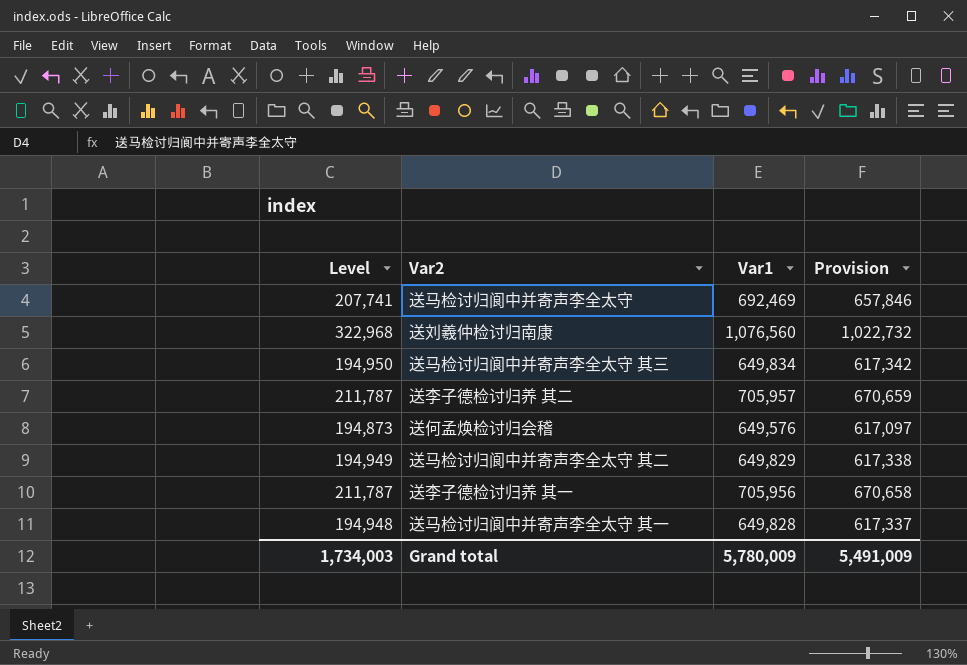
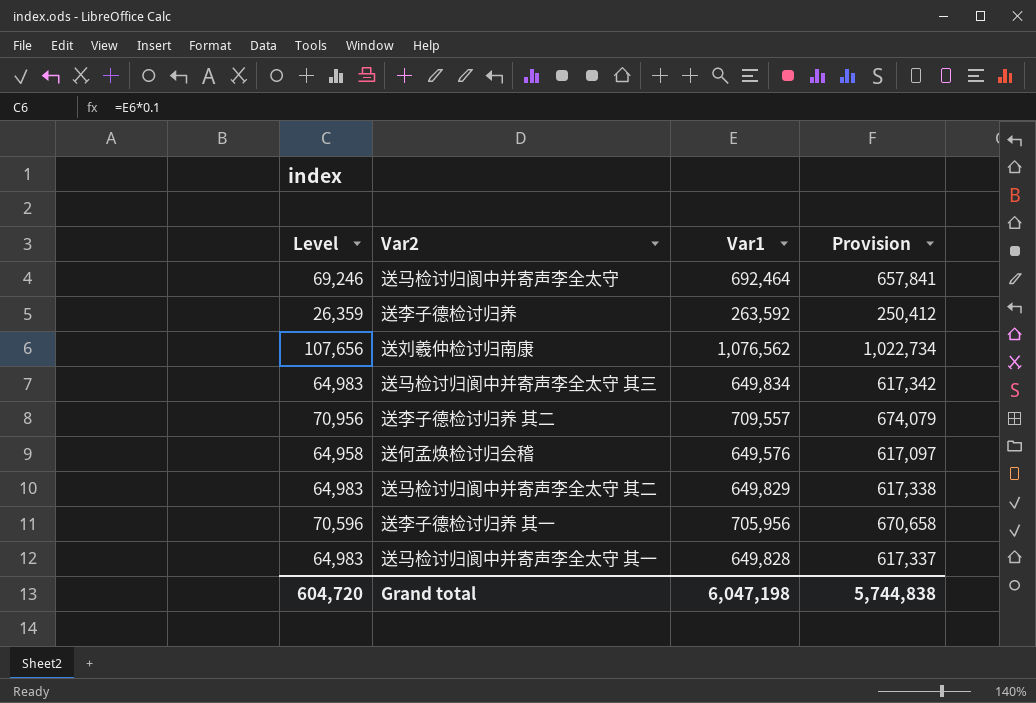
column Level | formula: [Var1] * 0.3 -> [Var1] * 0.1
送马检讨归阆中并寄声李全太守 | Var1: 692,469 -> 692,464
送马检讨归阆中并寄声李全太守 | Provision: 657,846 -> 657,841
row 送李子德检讨归养: none -> 26,359 | 263,592 | 250,412
送刘羲仲检讨归南康 | Var1: 1,076,560 -> 1,076,562
送刘羲仲检讨归南康 | Provision: 1,022,732 -> 1,022,734
送李子德检讨归养 其二 | Var1: 705,957 -> 709,557
送李子德检讨归养 其二 | Provision: 670,659 -> 674,079
Grand total | Level: 1,734,003 -> 604,720
Grand total | Var1: 5,780,009 -> 6,047,198
Grand total | Provision: 5,491,009 -> 5,744,838

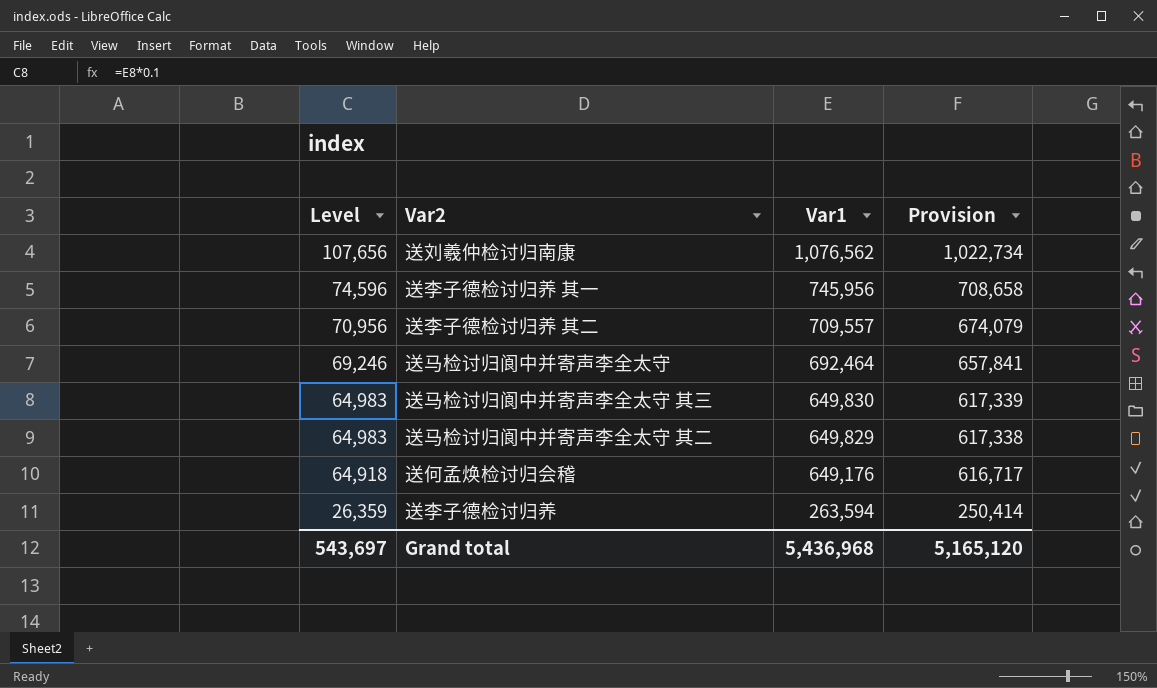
row order: none -> Level descending
row 送马检讨归阆中并寄声李全太守 其一: 64,983 | 649,828 | 617,337 -> none
送李子德检讨归养 其一 | Level: 70,596 -> 74,596
送李子德检讨归养 其一 | Var1: 705,956 -> 745,956
送李子德检讨归养 其一 | Provision: 670,658 -> 708,658
送马检讨归阆中并寄声李全太守 其三 | Var1: 649,834 -> 649,830
送马检讨归阆中并寄声李全太守 其三 | Provision: 617,342 -> 617,339
送何孟焕检讨归会稽 | Level: 64,958 -> 64,918
送何孟焕检讨归会稽 | Var1: 649,576 -> 649,176
送何孟焕检讨归会稽 | Provision: 617,097 -> 616,717
送李子德检讨归养 | Var1: 263,592 -> 263,594
送李子德检讨归养 | Provision: 250,412 -> 250,414
Grand total | Level: 604,720 -> 543,697
Grand total | Var1: 6,047,198 -> 5,436,968
Grand total | Provision: 5,744,838 -> 5,165,120

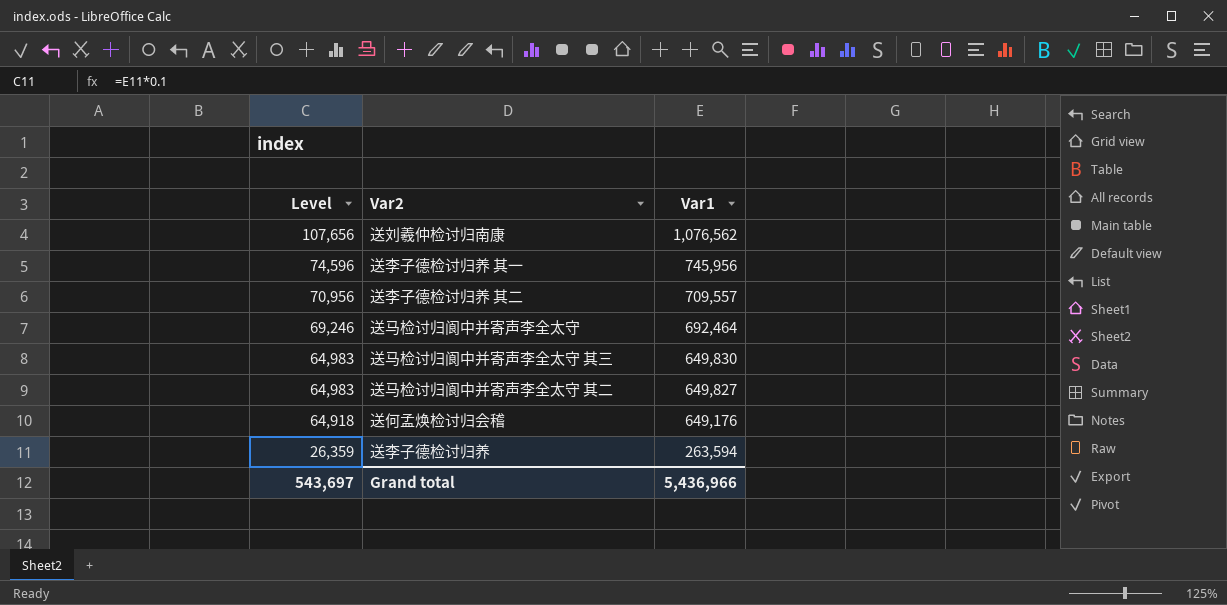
column Provision | formula: [Var1] * 0.95 -> none
送马检讨归阆中并寄声李全太守 其二 | Var1: 649,829 -> 649,827
Grand total | Var1: 5,436,968 -> 5,436,966

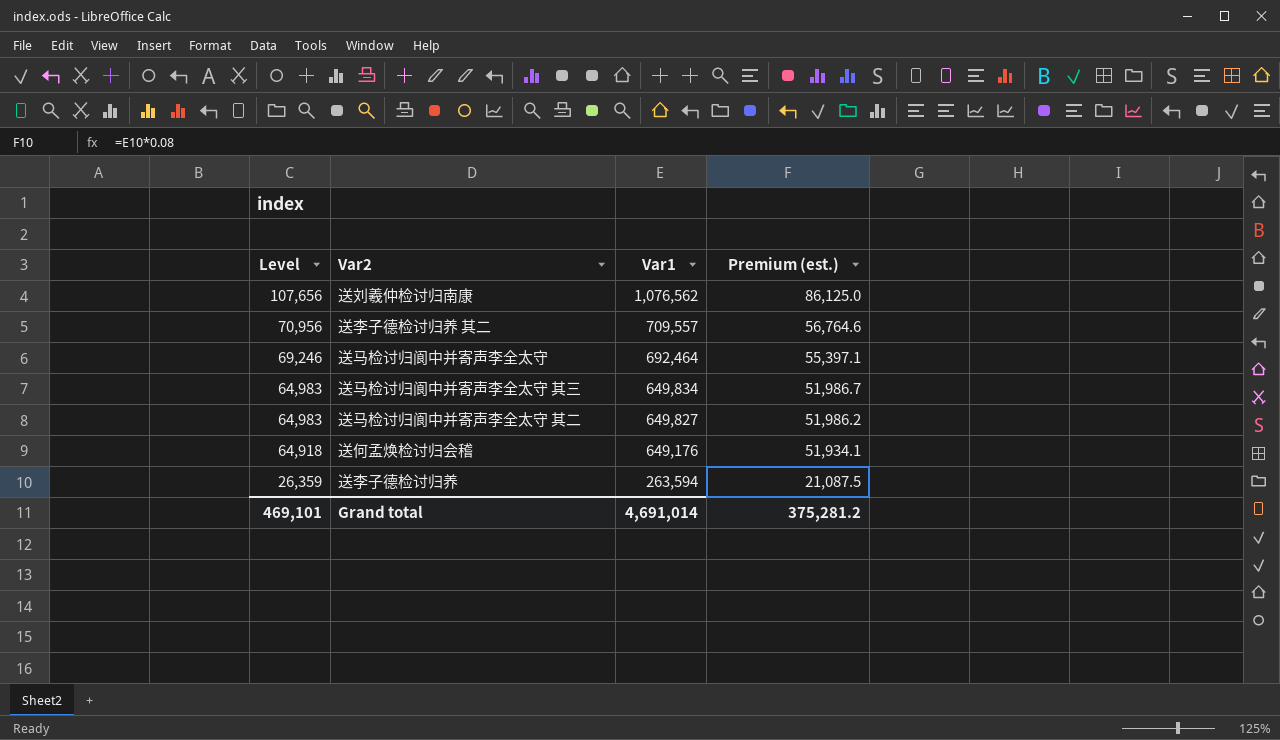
column Premium (est.) | formula: none -> [Var1] * 0.08
row 送李子德检讨归养 其一: 74,596 | 745,956 -> none
送马检讨归阆中并寄声李全太守 其三 | Var1: 649,830 -> 649,834
Grand total | Level: 543,697 -> 469,101
Grand total | Var1: 5,436,966 -> 4,691,014

